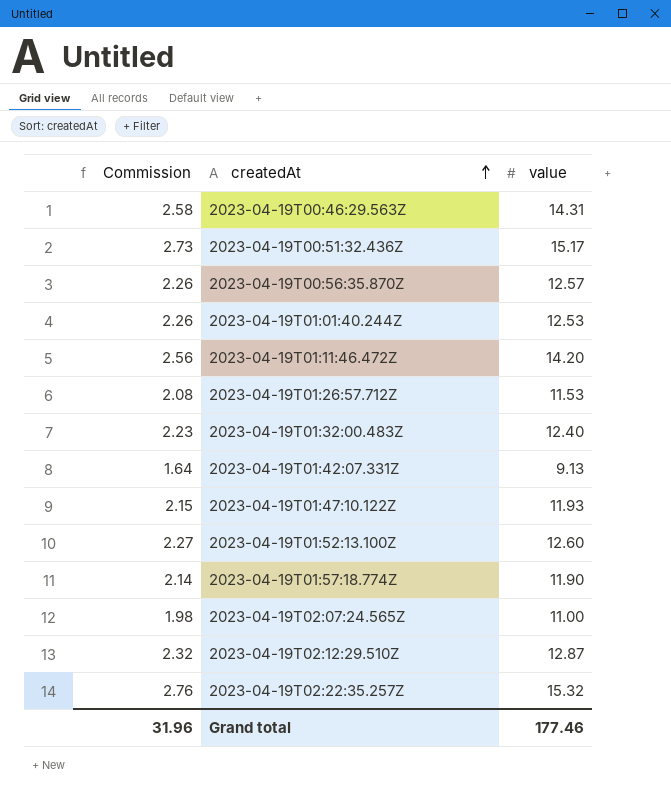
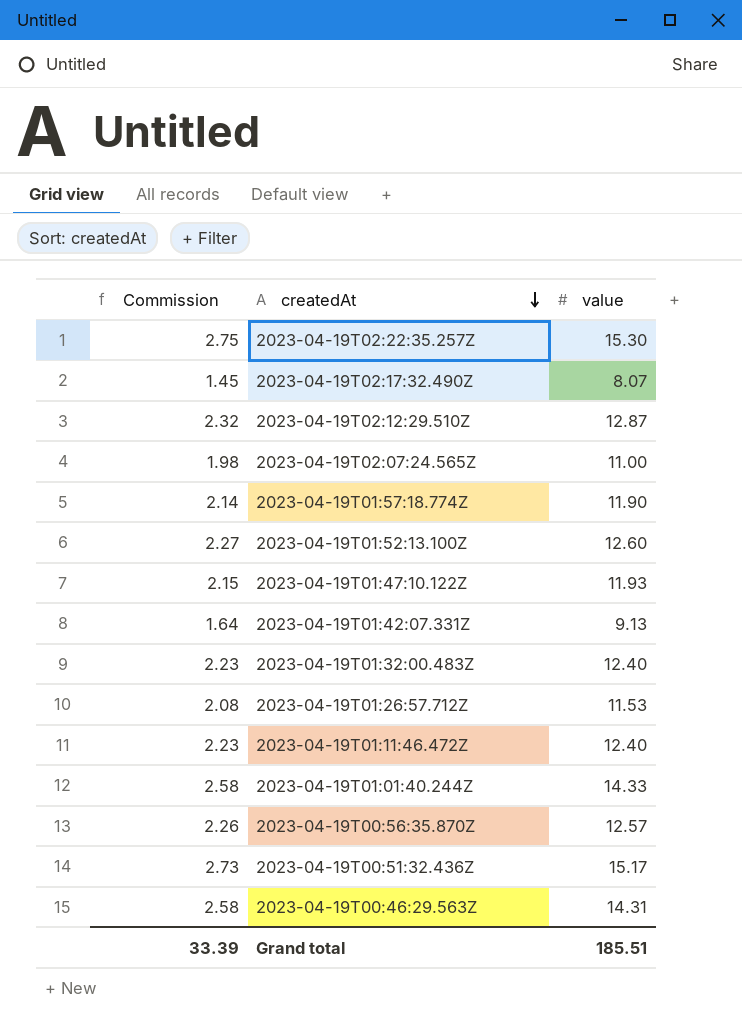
row order: createdAt ascending -> createdAt descending
2023-04-19T02:22:35.257Z | Commission: 2.76 -> 2.75
2023-04-19T02:22:35.257Z | value: 15.32 -> 15.30
row 2023-04-19T02:17:32.490Z: none -> 1.45 | 8.07
2023-04-19T01:11:46.472Z | Commission: 2.56 -> 2.23
2023-04-19T01:11:46.472Z | value: 14.20 -> 12.40
2023-04-19T01:01:40.244Z | Commission: 2.26 -> 2.58
2023-04-19T01:01:40.244Z | value: 12.53 -> 14.33
Grand total | Commission: 31.96 -> 33.39
Grand total | value: 177.46 -> 185.51

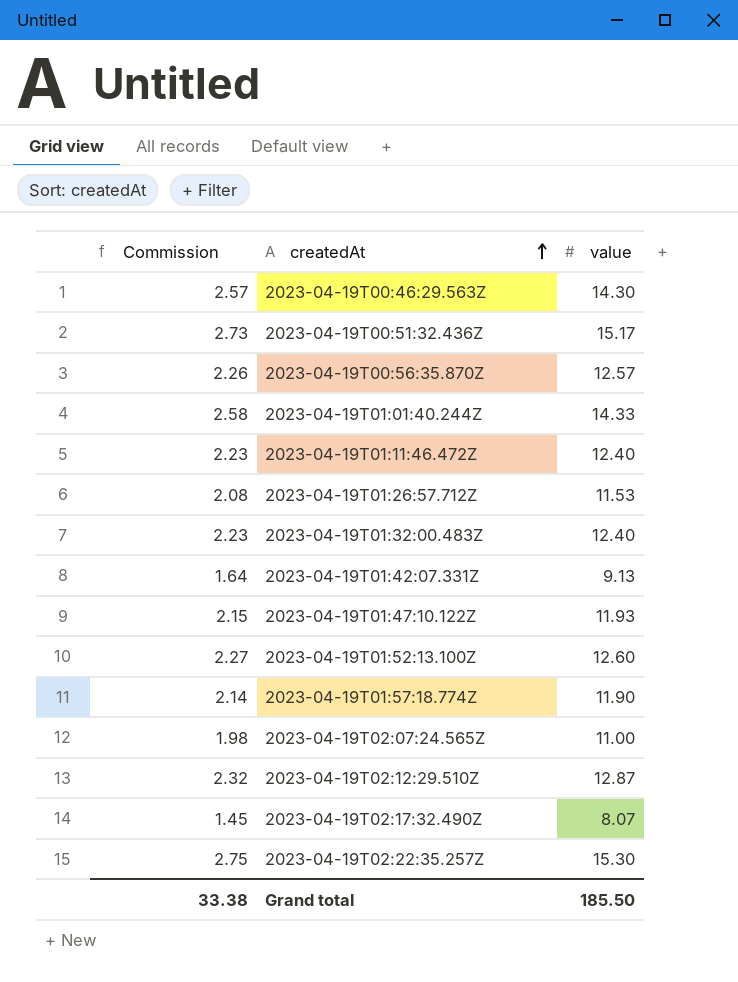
row order: createdAt descending -> createdAt ascending
2023-04-19T00:46:29.563Z | Commission: 2.58 -> 2.57
2023-04-19T00:46:29.563Z | value: 14.31 -> 14.30
Grand total | Commission: 33.39 -> 33.38
Grand total | value: 185.51 -> 185.50

